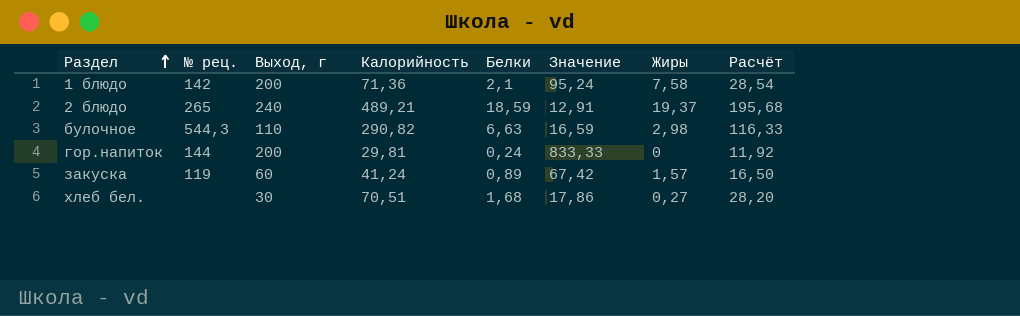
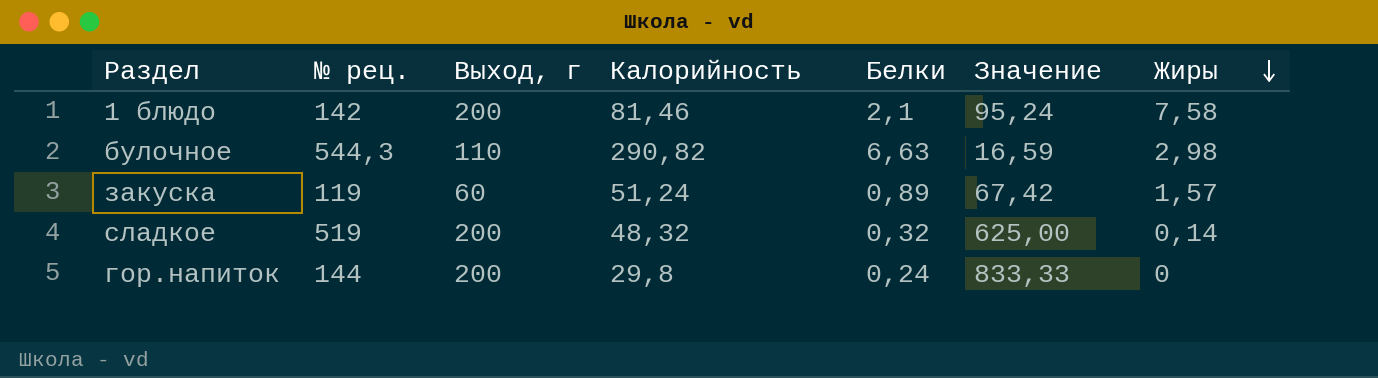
row order: Раздел ascending -> Жиры descending
column Расчёт | formula: [Калорийность] * 0,4 -> none
row 2 блюдо: 265 | 240 | 489,21 | 18,59 | 12,91 | 19,37 | 195,68 -> none
row хлеб бел.: none | 30 | 70,51 | 1,68 | 17,86 | 0,27 | 28,20 -> none
1 блюдо | Калорийность: 71,36 -> 81,46
закуска | Калорийность: 41,24 -> 51,24
row сладкое: none -> 519 | 200 | 48,32 | 0,32 | 625,00 | 0,14
гор.напиток | Калорийность: 29,81 -> 29,8

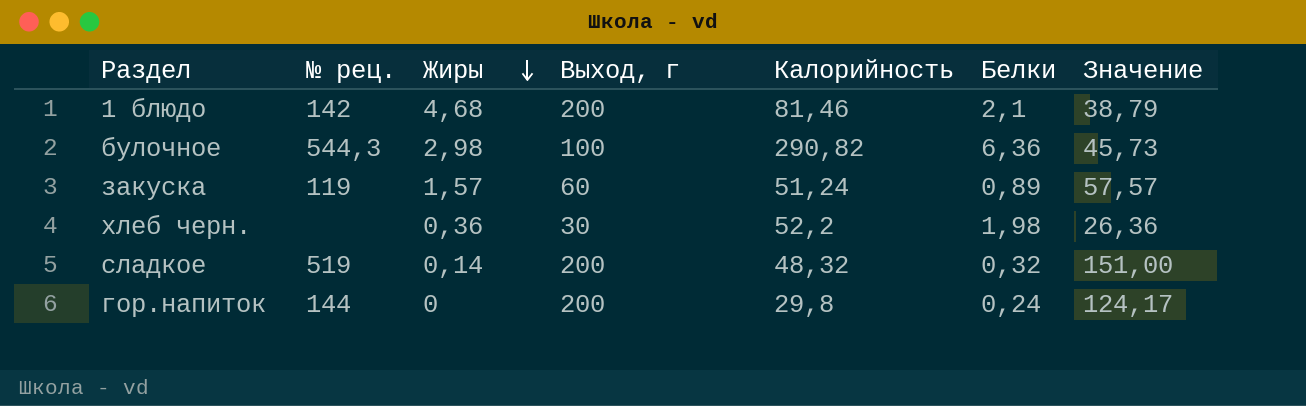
column Жиры | position: 7 -> 3
column Значение | formula: [Выход, г] / [Белки] -> [Калорийность] / [Белки]
1 блюдо | Жиры: 7,58 -> 4,68
булочное | Выход, г: 110 -> 100
булочное | Белки: 6,63 -> 6,36
row хлеб черн.: none -> none | 0,36 | 30 | 52,2 | 1,98 | 26,36

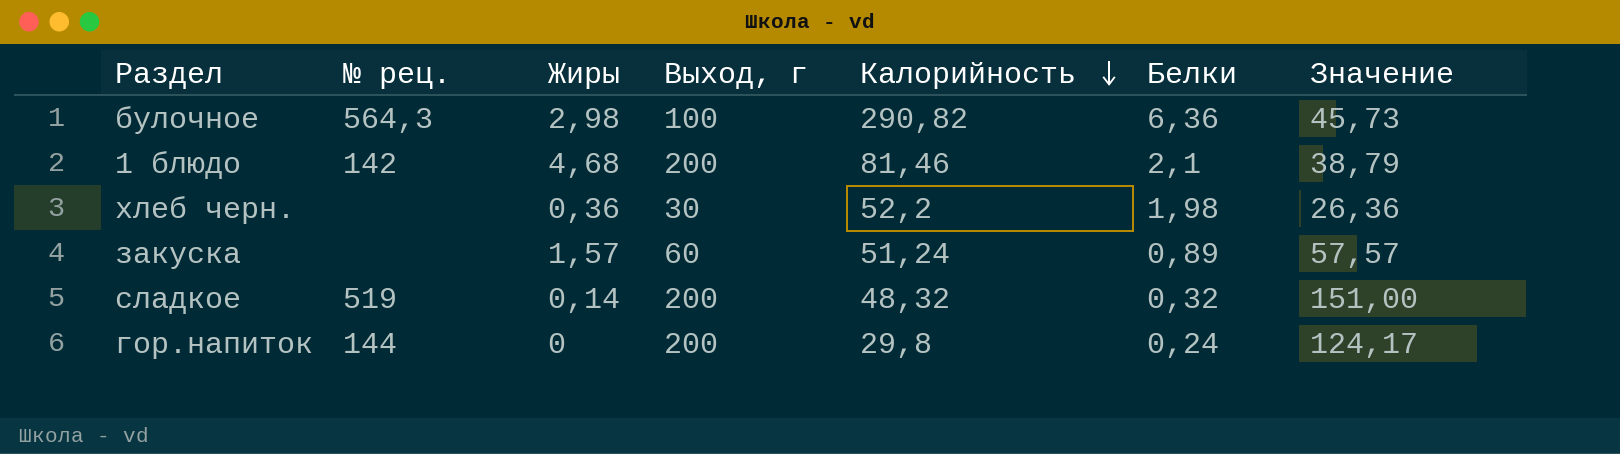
row order: Жиры descending -> Калорийность descending
булочное | № рец.: 544,3 -> 564,3
закуска | № рец.: 119 -> none

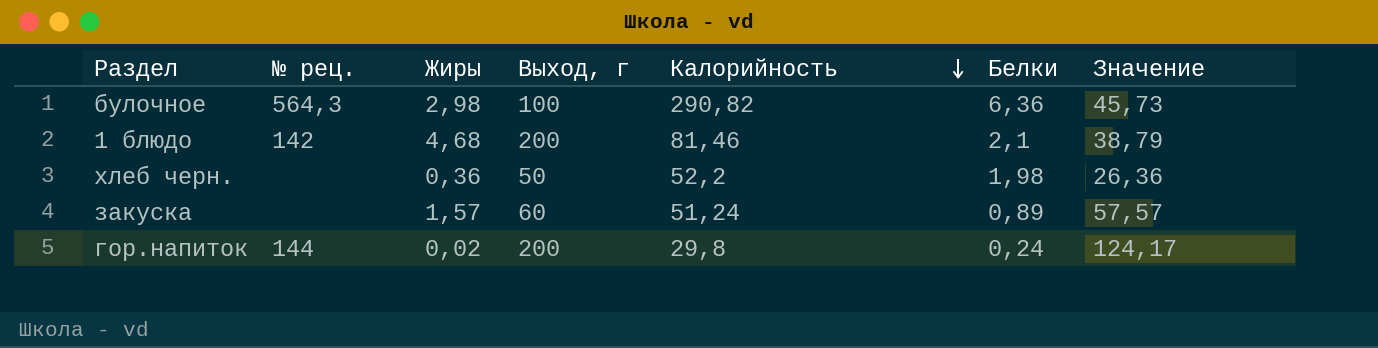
row сладкое: 519 | 0,14 | 200 | 48,32 | 0,32 | 151,00 -> none
хлеб черн. | Выход, г: 30 -> 50
гор.напиток | Жиры: 0 -> 0,02

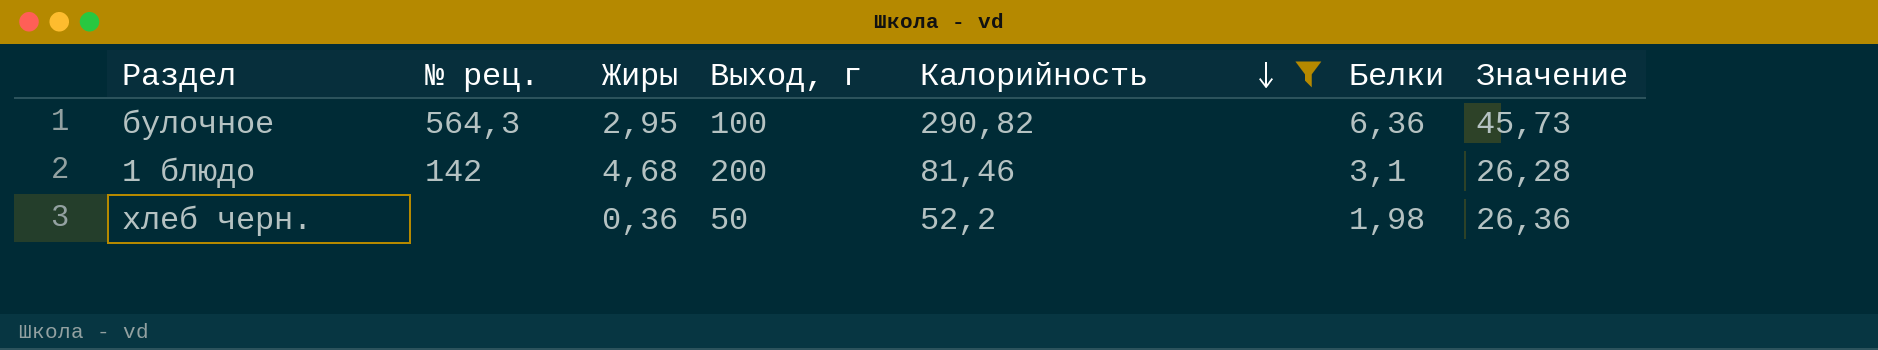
filter: none -> Калорийность >= 52,2
булочное | Жиры: 2,98 -> 2,95
1 блюдо | Белки: 2,1 -> 3,1
1 блюдо | Значение: 38,79 -> 26,28

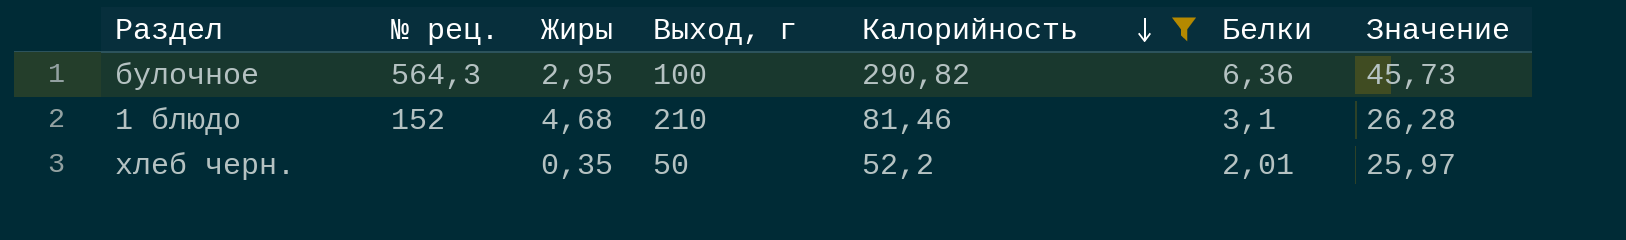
1 блюдо | № рец.: 142 -> 152
1 блюдо | Выход, г: 200 -> 210
хлеб черн. | Жиры: 0,36 -> 0,35
хлеб черн. | Белки: 1,98 -> 2,01
хлеб черн. | Значение: 26,36 -> 25,97

